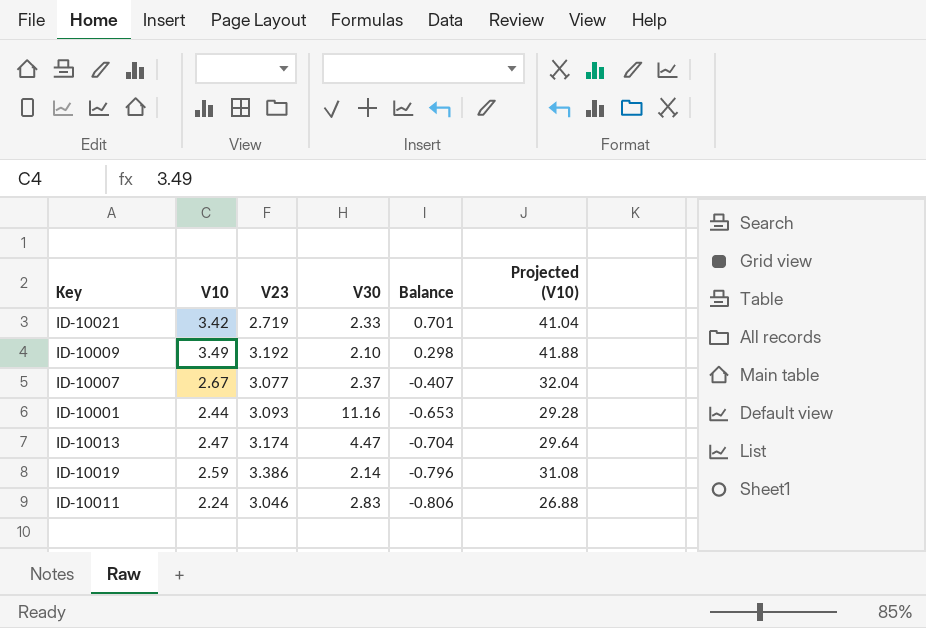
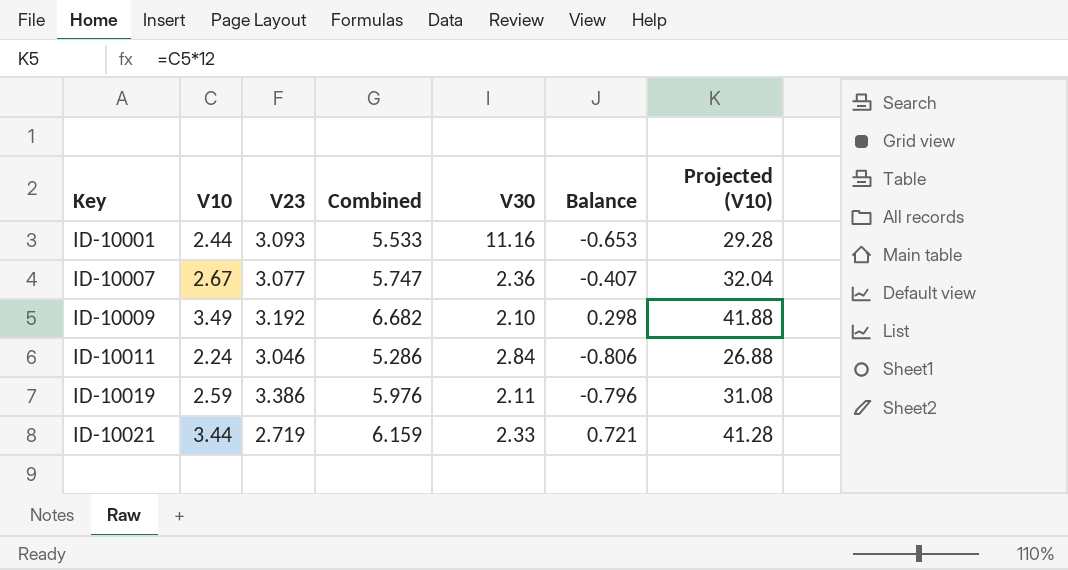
row order: Balance descending -> Key ascending
column Combined | formula: none -> [V10] + [V23]
row ID-10013: 2.47 | 3.174 | 4.47 | -0.704 | 29.64 -> none
ID-10007 | V30: 2.37 -> 2.36
ID-10011 | V30: 2.83 -> 2.84
ID-10019 | V30: 2.14 -> 2.11
ID-10021 | V10: 3.42 -> 3.44
ID-10021 | Balance: 0.701 -> 0.721
ID-10021 | Projected (V10): 41.04 -> 41.28

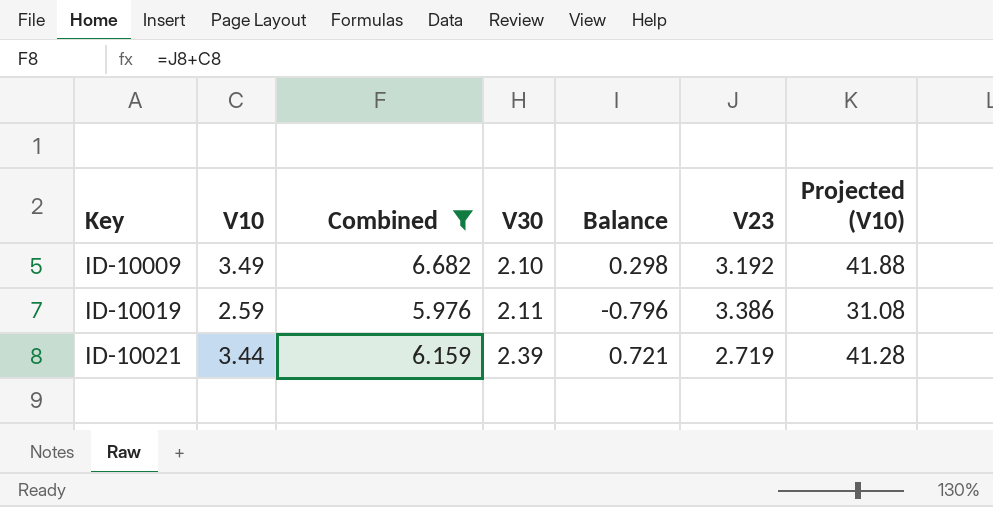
filter: none -> Combined >= 5.976
column V23 | position: 3 -> 6
ID-10021 | V30: 2.33 -> 2.39

